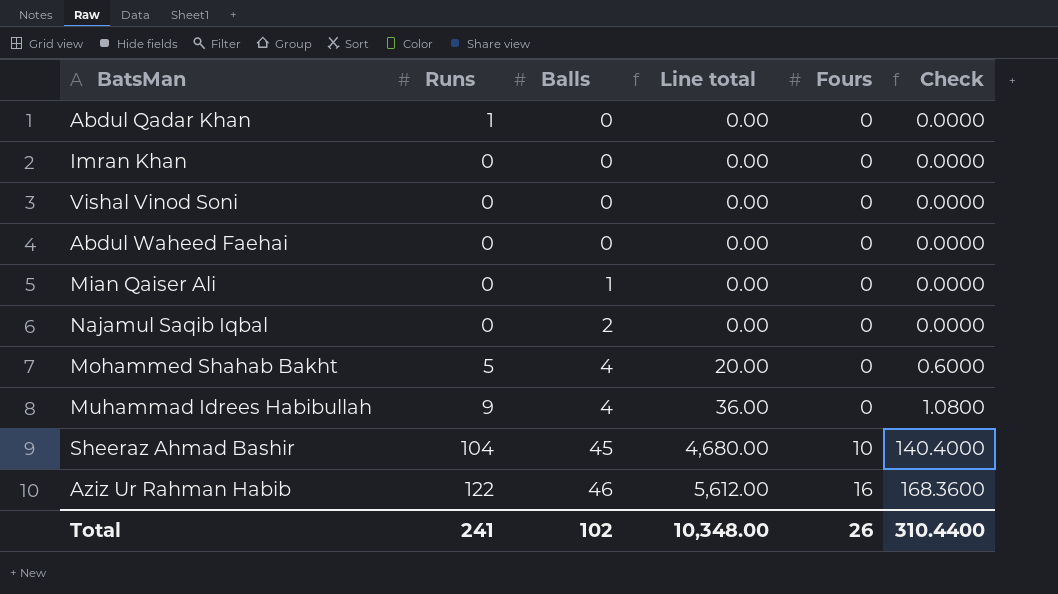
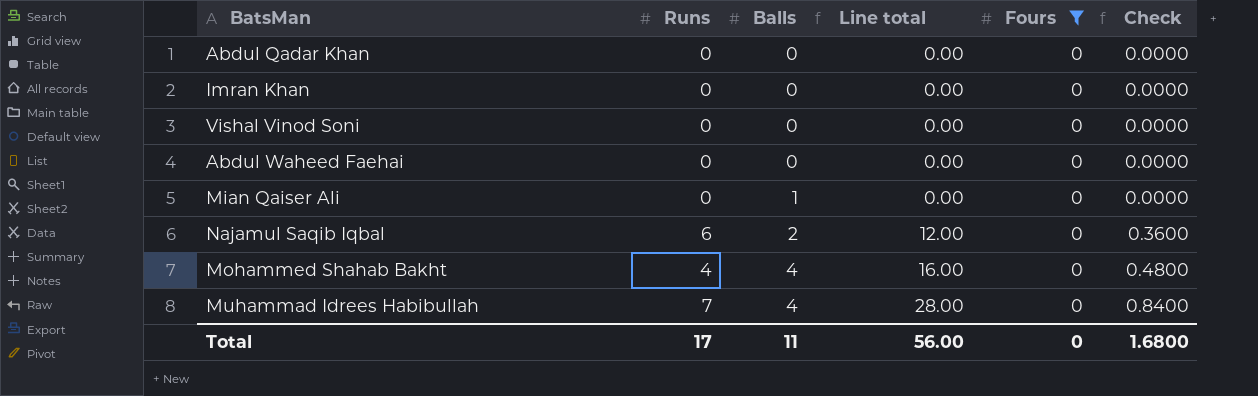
filter: none -> Fours = 0
Abdul Qadar Khan | Runs: 1 -> 0
Najamul Saqib Iqbal | Runs: 0 -> 6
Najamul Saqib Iqbal | Line total: 0.00 -> 12.00
Najamul Saqib Iqbal | Check: 0.0000 -> 0.3600
Mohammed Shahab Bakht | Runs: 5 -> 4
Mohammed Shahab Bakht | Line total: 20.00 -> 16.00
Mohammed Shahab Bakht | Check: 0.6000 -> 0.4800
Muhammad Idrees Habibullah | Runs: 9 -> 7
Muhammad Idrees Habibullah | Line total: 36.00 -> 28.00
Muhammad Idrees Habibullah | Check: 1.0800 -> 0.8400
Total | Runs: 241 -> 17
Total | Balls: 102 -> 11
Total | Line total: 10,348.00 -> 56.00
Total | Fours: 26 -> 0
Total | Check: 310.4400 -> 1.6800

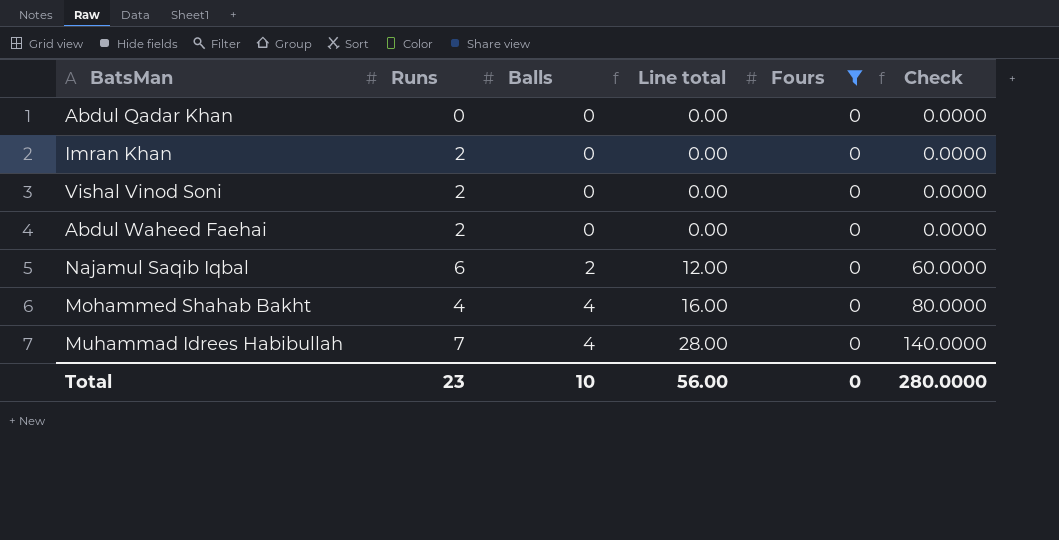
column Check | formula: [Line total] * 0.03 -> [Line total] * 5
row Mian Qaiser Ali: 0 | 1 | 0.00 | 0 | 0.0000 -> none
Imran Khan | Runs: 0 -> 2
Vishal Vinod Soni | Runs: 0 -> 2
Abdul Waheed Faehai | Runs: 0 -> 2
Total | Runs: 17 -> 23
Total | Balls: 11 -> 10
Total | Check: 1.6800 -> 280.0000

